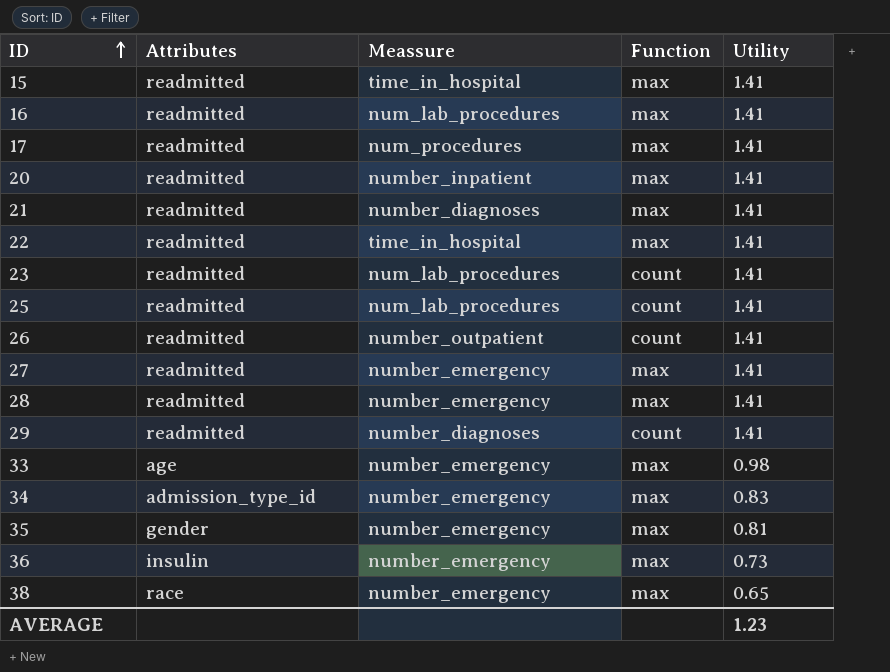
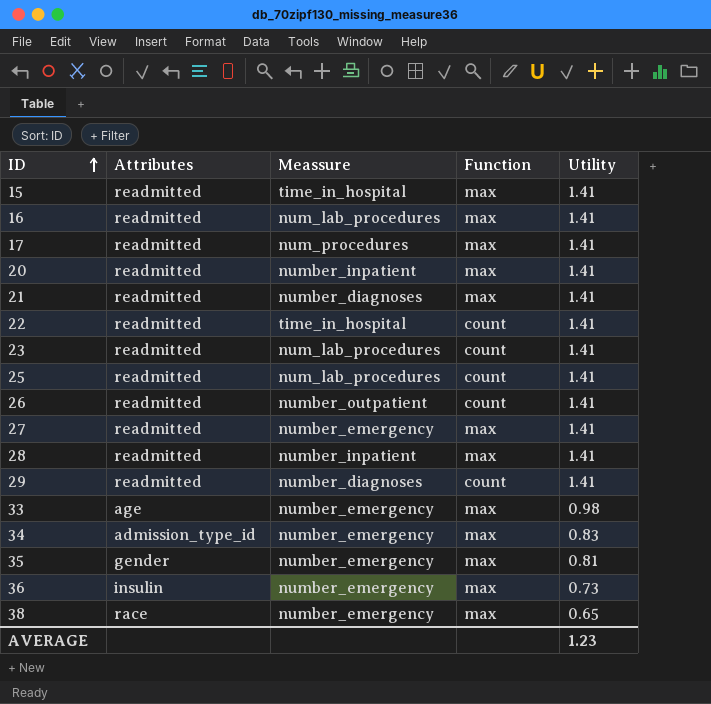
22 | Function: max -> count
28 | Meassure: number_emergency -> number_inpatient

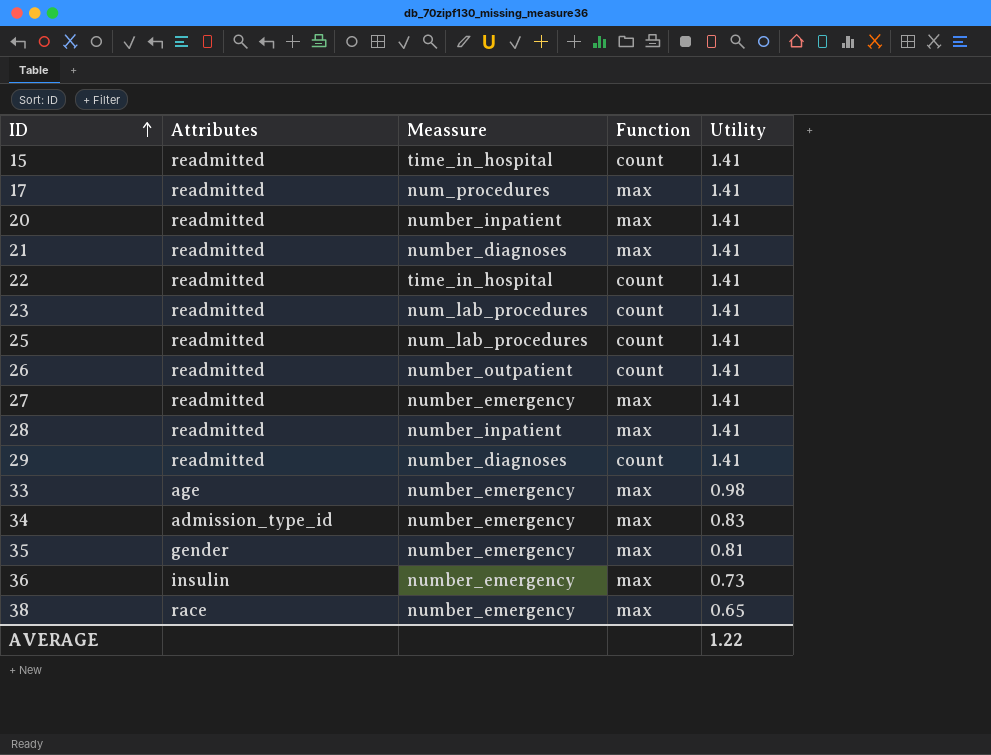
row 16: readmitted | num_lab_procedures | max | 1.41 -> none
15 | Function: max -> count
AVERAGE | Utility: 1.23 -> 1.22

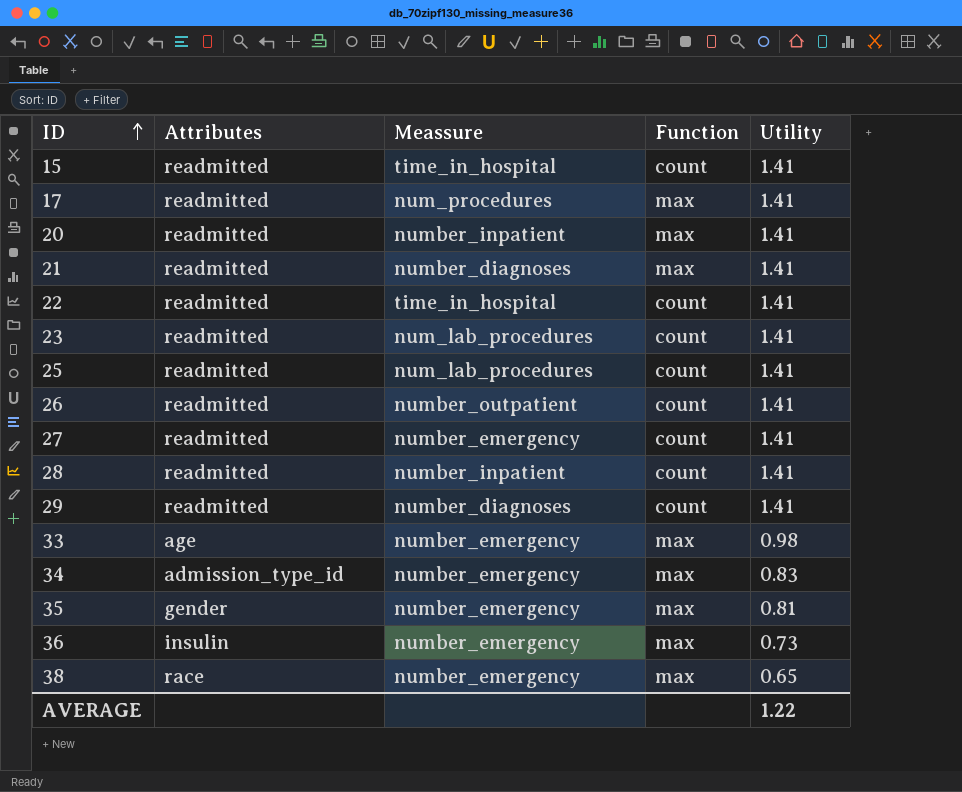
27 | Function: max -> count
28 | Function: max -> count

